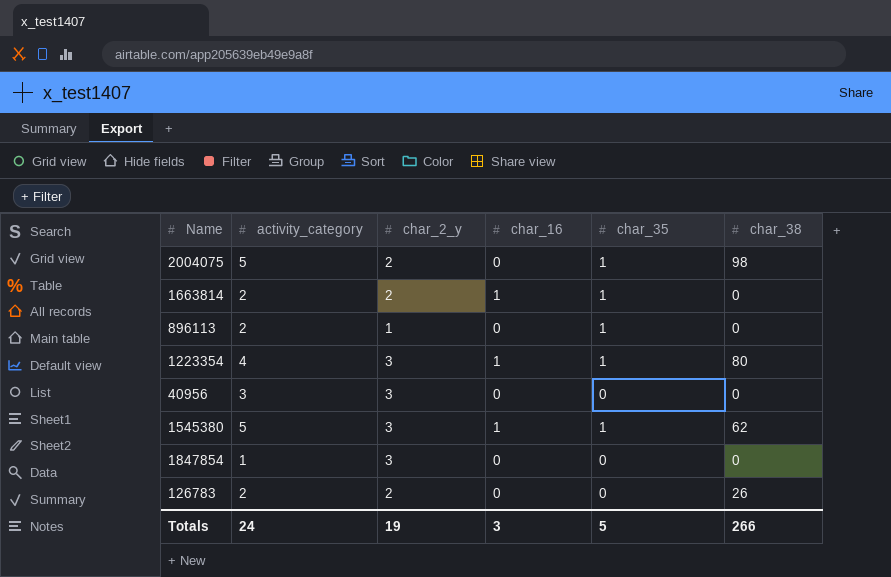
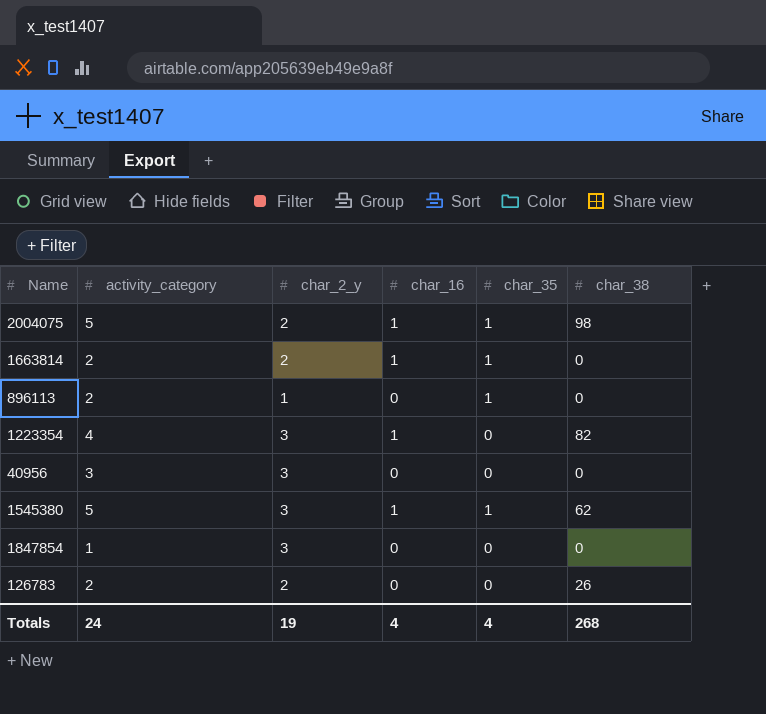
2004075 | char_16: 0 -> 1
1223354 | char_35: 1 -> 0
1223354 | char_38: 80 -> 82
Totals | char_16: 3 -> 4
Totals | char_35: 5 -> 4
Totals | char_38: 266 -> 268

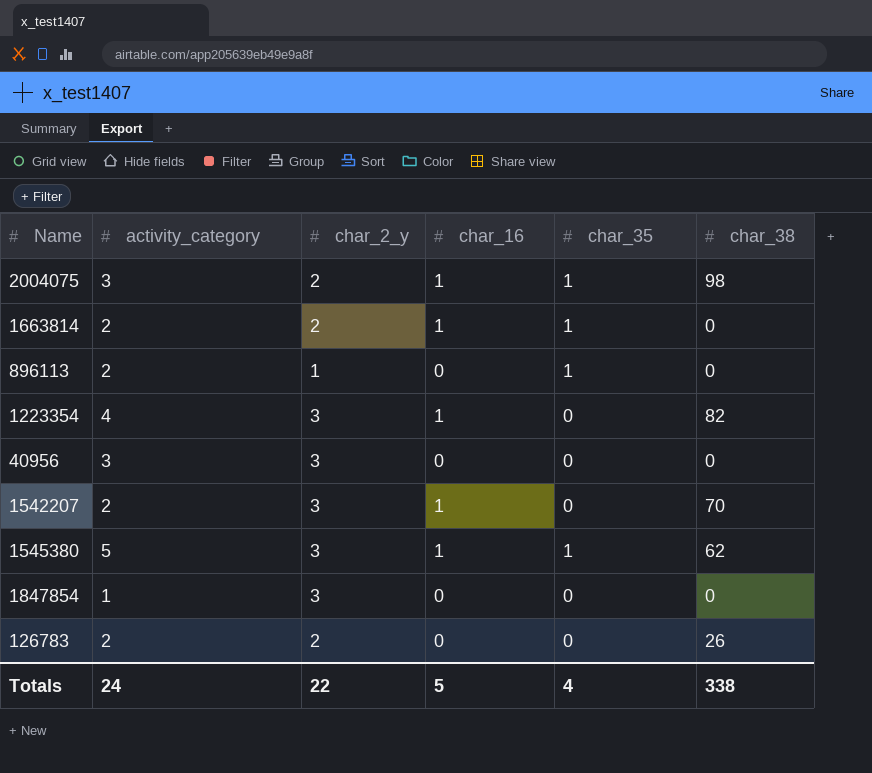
2004075 | activity_category: 5 -> 3
row 1542207: none -> 2 | 3 | 1 | 0 | 70
Totals | char_2_y: 19 -> 22
Totals | char_16: 4 -> 5
Totals | char_38: 268 -> 338

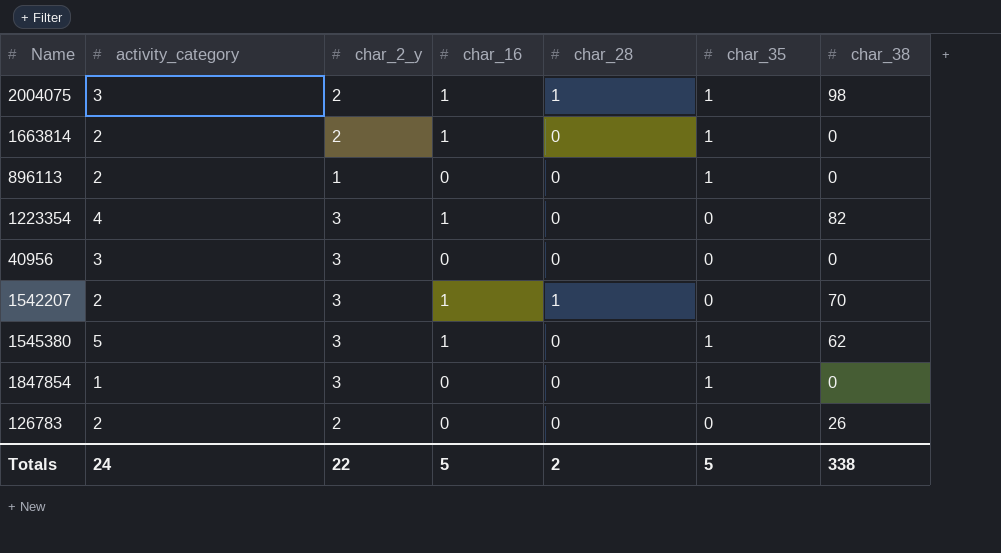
column char_28 | position: none -> 5
1847854 | char_35: 0 -> 1
Totals | char_35: 4 -> 5

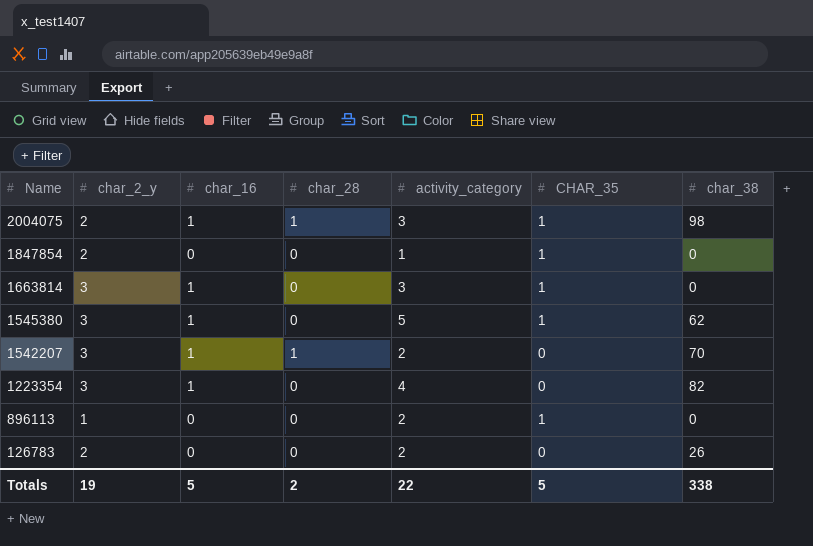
row order: none -> Name descending
column activity_category | position: 2 -> 5
column name: char_35 -> CHAR_35
row 40956: 3 | 3 | 0 | 0 | 0 | 0 -> none
1847854 | char_2_y: 3 -> 2
1663814 | char_2_y: 2 -> 3
1663814 | activity_category: 2 -> 3
Totals | char_2_y: 22 -> 19
Totals | activity_category: 24 -> 22

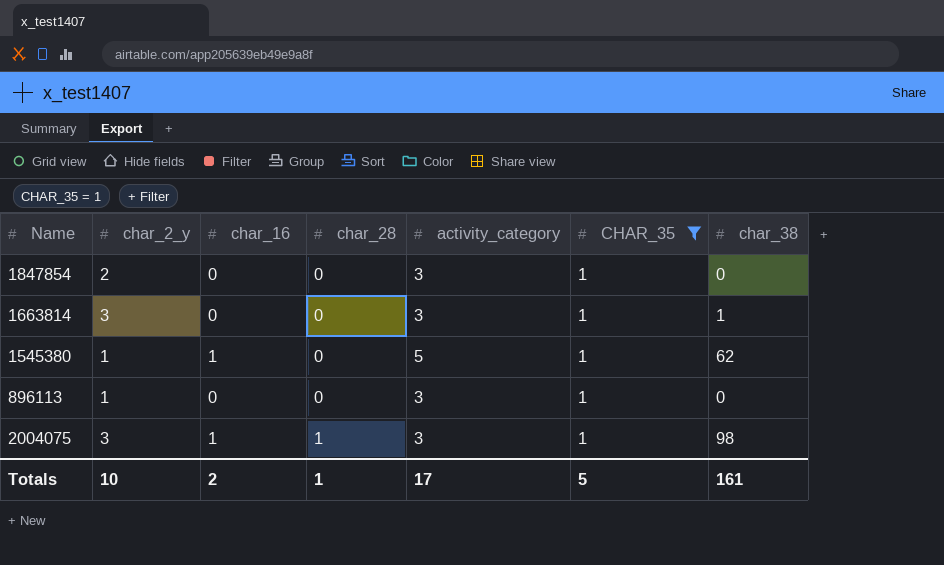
filter: none -> CHAR_35 = 1
row order: Name descending -> char_28 ascending
1847854 | activity_category: 1 -> 3
1663814 | char_16: 1 -> 0
1663814 | char_38: 0 -> 1
1545380 | char_2_y: 3 -> 1
896113 | activity_category: 2 -> 3
2004075 | char_2_y: 2 -> 3
Totals | char_2_y: 19 -> 10
Totals | char_16: 5 -> 2
Totals | char_28: 2 -> 1
Totals | activity_category: 22 -> 17
Totals | char_38: 338 -> 161

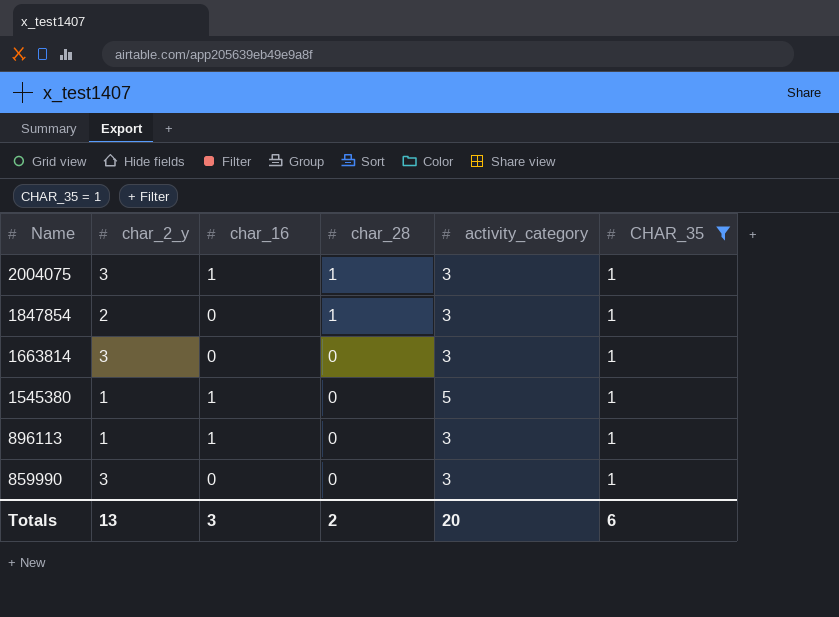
row order: char_28 ascending -> Name descending
column char_38 | position: 7 -> none
1847854 | char_28: 0 -> 1
896113 | char_16: 0 -> 1
row 859990: none -> 3 | 0 | 0 | 3 | 1
Totals | char_2_y: 10 -> 13
Totals | char_16: 2 -> 3
Totals | char_28: 1 -> 2
Totals | activity_category: 17 -> 20
Totals | CHAR_35: 5 -> 6

